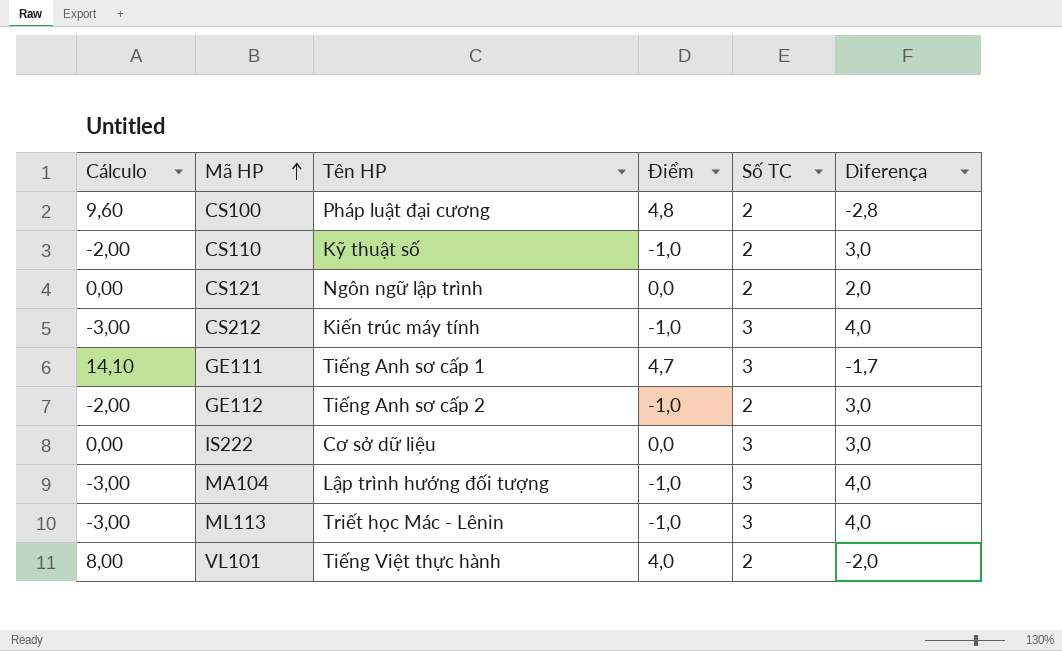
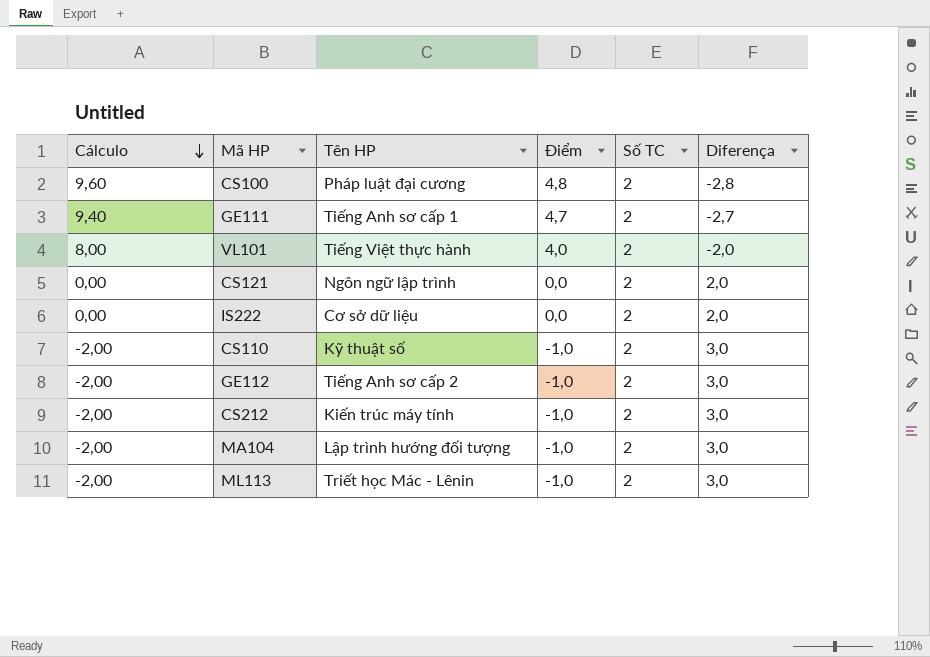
row order: Mã HP ascending -> Cálculo descending
GE111 | Cálculo: 14,10 -> 9,40
GE111 | Số TC: 3 -> 2
GE111 | Diferença: -1,7 -> -2,7
IS222 | Số TC: 3 -> 2
IS222 | Diferença: 3,0 -> 2,0
CS212 | Cálculo: -3,00 -> -2,00
CS212 | Số TC: 3 -> 2
CS212 | Diferença: 4,0 -> 3,0
MA104 | Cálculo: -3,00 -> -2,00
MA104 | Số TC: 3 -> 2
MA104 | Diferença: 4,0 -> 3,0
ML113 | Cálculo: -3,00 -> -2,00
ML113 | Số TC: 3 -> 2
ML113 | Diferença: 4,0 -> 3,0

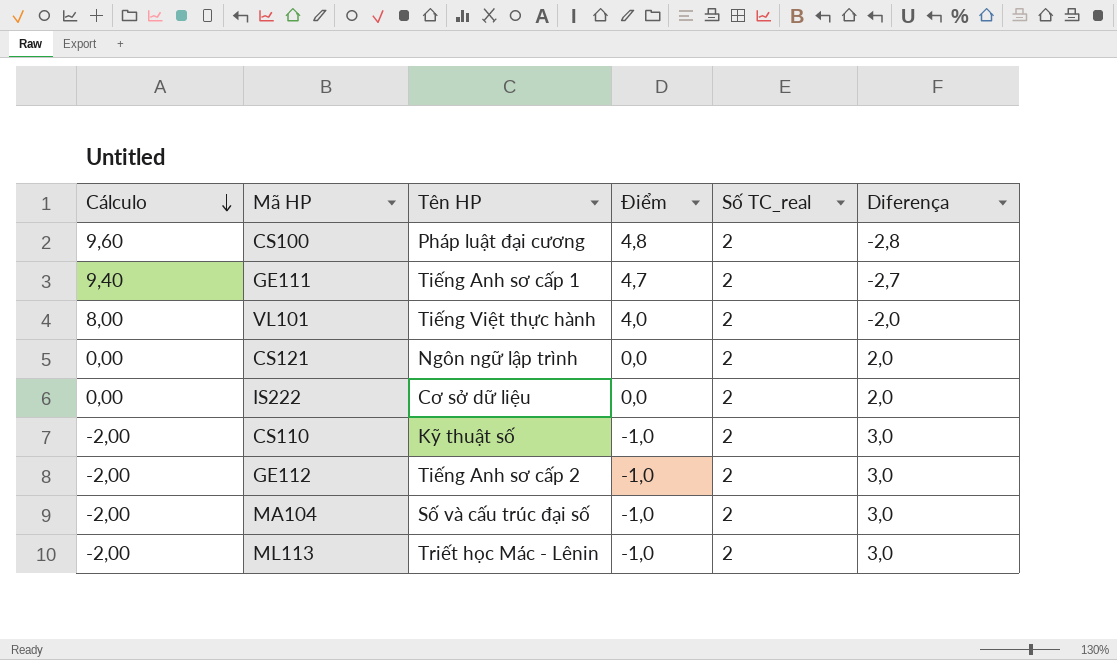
column name: Số TC -> Số TC_real
row CS212: -2,00 | Kiến trúc máy tính | -1,0 | 2 | 3,0 -> none
MA104 | Tên HP: Lập trình hướng đối tượng -> Số và cấu trúc đại số

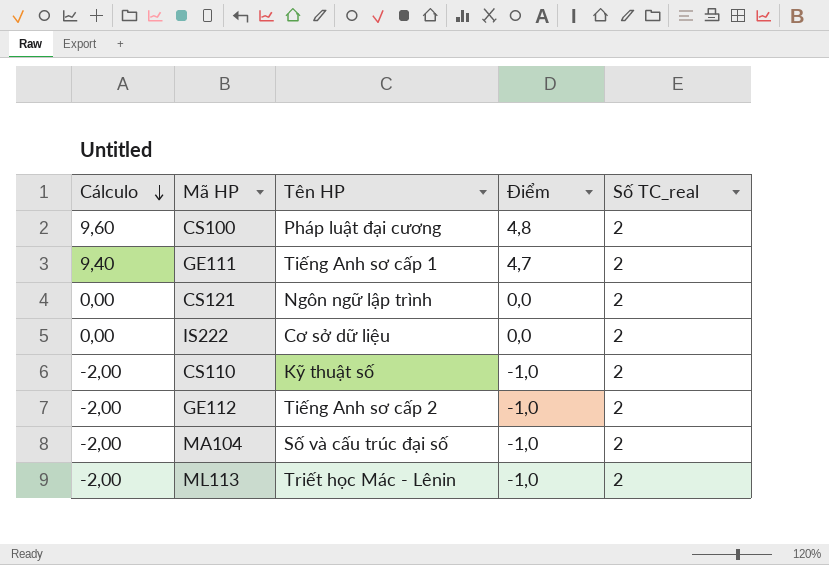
column Diferença | formula: [Số TC_real] - [Điểm] -> none
row VL101: 8,00 | Tiếng Việt thực hành | 4,0 | 2 | -2,0 -> none

